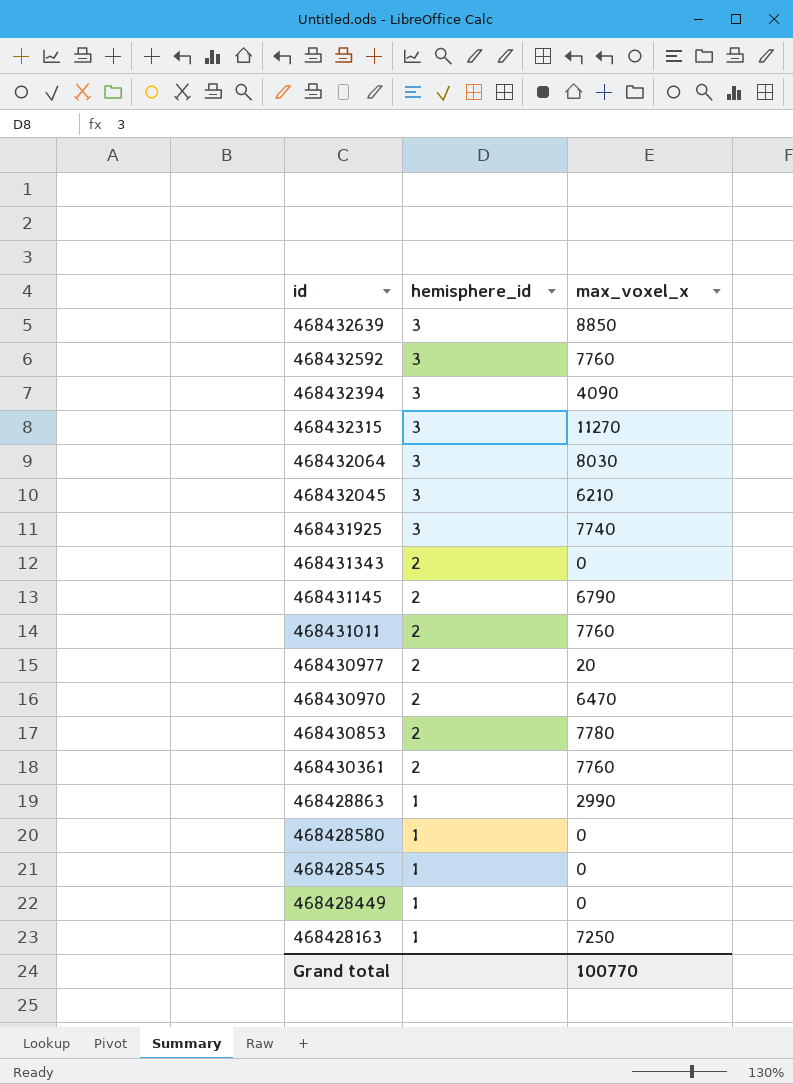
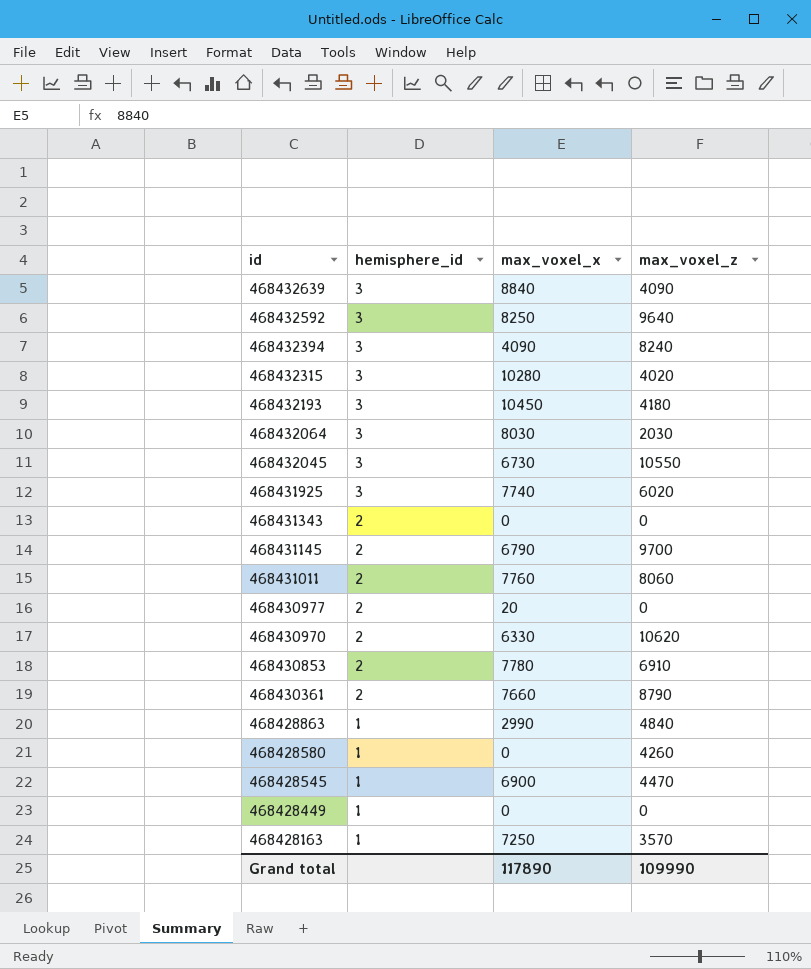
column max_voxel_z | position: none -> 4
468432639 | max_voxel_x: 8850 -> 8840
468432592 | max_voxel_x: 7760 -> 8250
468432315 | max_voxel_x: 11270 -> 10280
row 468432193: none -> 3 | 10450 | 4180
468432045 | max_voxel_x: 6210 -> 6730
468430970 | max_voxel_x: 6470 -> 6330
468430361 | max_voxel_x: 7760 -> 7660
468428545 | max_voxel_x: 0 -> 6900
Grand total | max_voxel_x: 100770 -> 117890

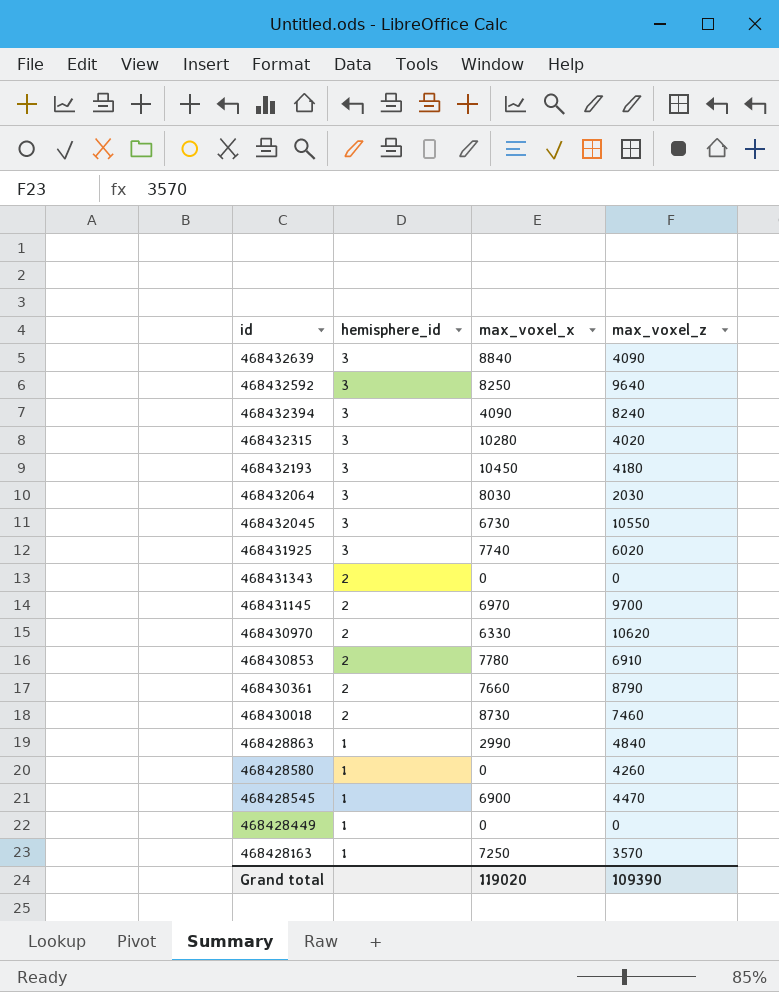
row 468431011: 2 | 7760 | 8060 -> none
row 468430977: 2 | 20 | 0 -> none
468431145 | max_voxel_x: 6790 -> 6970
row 468430018: none -> 2 | 8730 | 7460
Grand total | max_voxel_x: 117890 -> 119020
Grand total | max_voxel_z: 109990 -> 109390

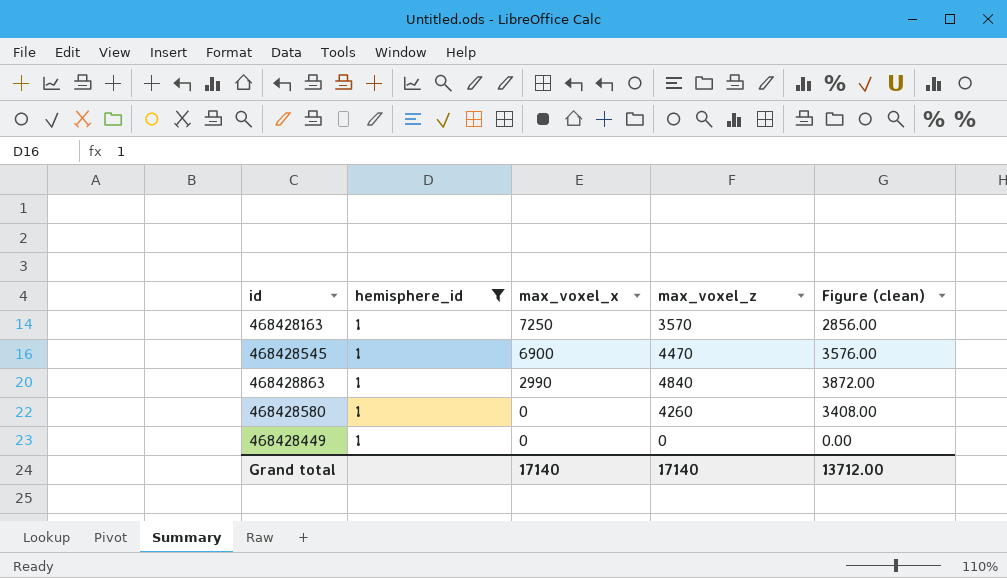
filter: none -> hemisphere_id = 1
row order: id descending -> max_voxel_x descending
column Figure (clean) | formula: none -> [max_voxel_z] * 0.8
Grand total | max_voxel_x: 119020 -> 17140
Grand total | max_voxel_z: 109390 -> 17140

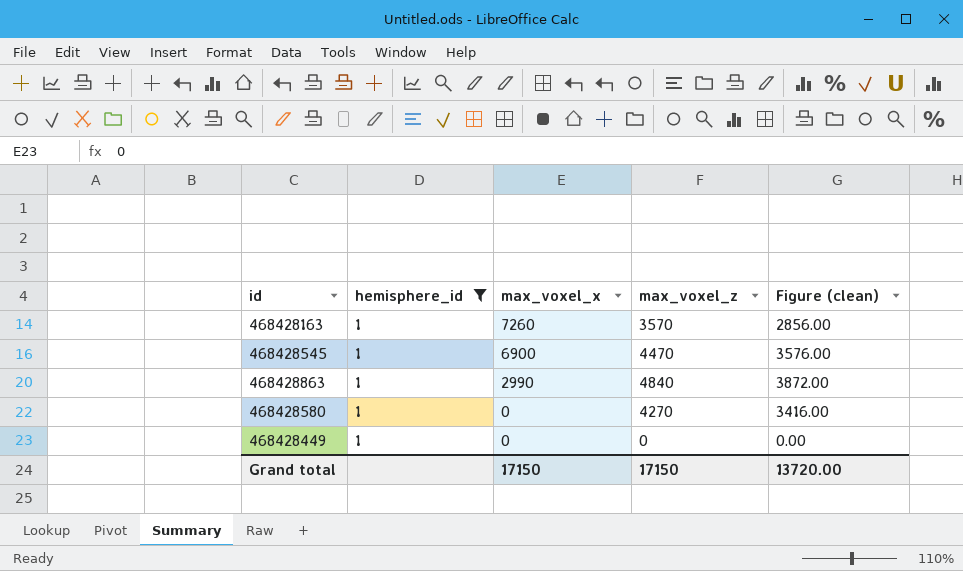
468428163 | max_voxel_x: 7250 -> 7260
468428580 | max_voxel_z: 4260 -> 4270
468428580 | Figure (clean): 3408.00 -> 3416.00
Grand total | max_voxel_x: 17140 -> 17150
Grand total | max_voxel_z: 17140 -> 17150
Grand total | Figure (clean): 13712.00 -> 13720.00

